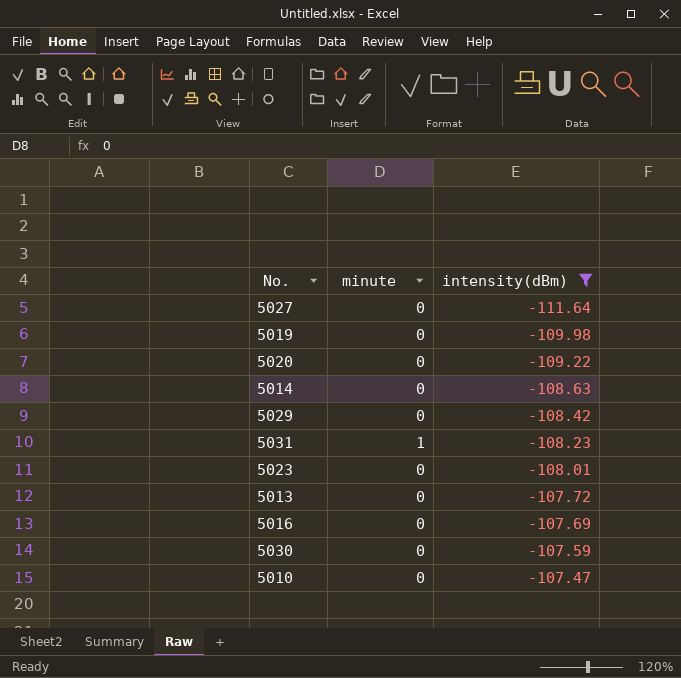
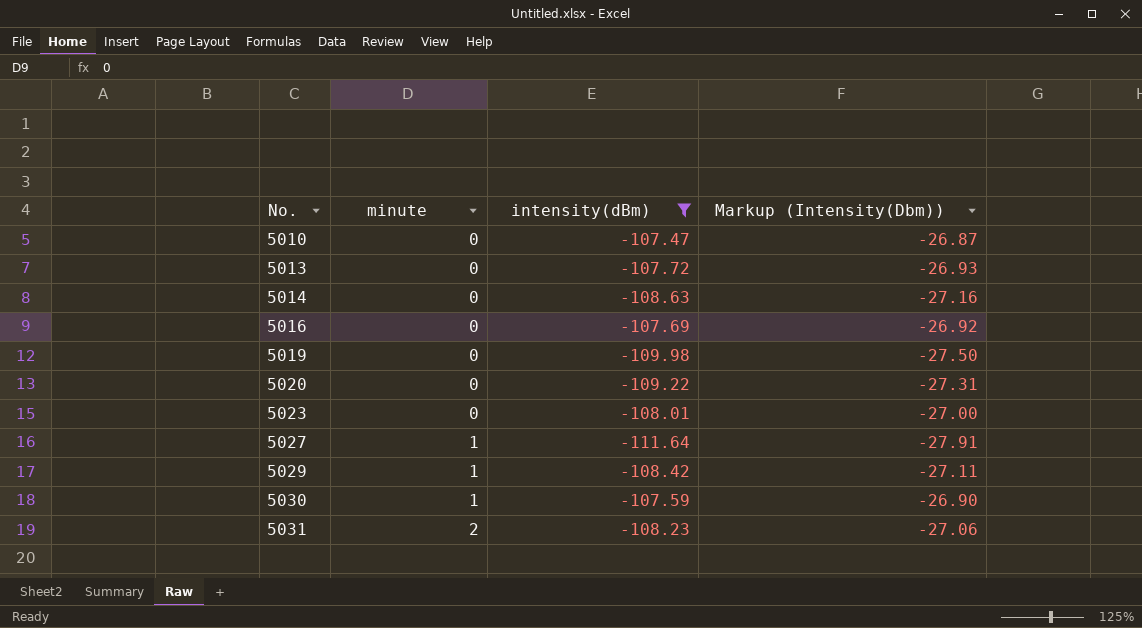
row order: intensity(dBm) ascending -> No. ascending
column Markup (Intensity(Dbm)) | formula: none -> [intensity(dBm)] * 0.25
5027 | minute: 0 -> 1
5029 | minute: 0 -> 1
5030 | minute: 0 -> 1
5031 | minute: 1 -> 2

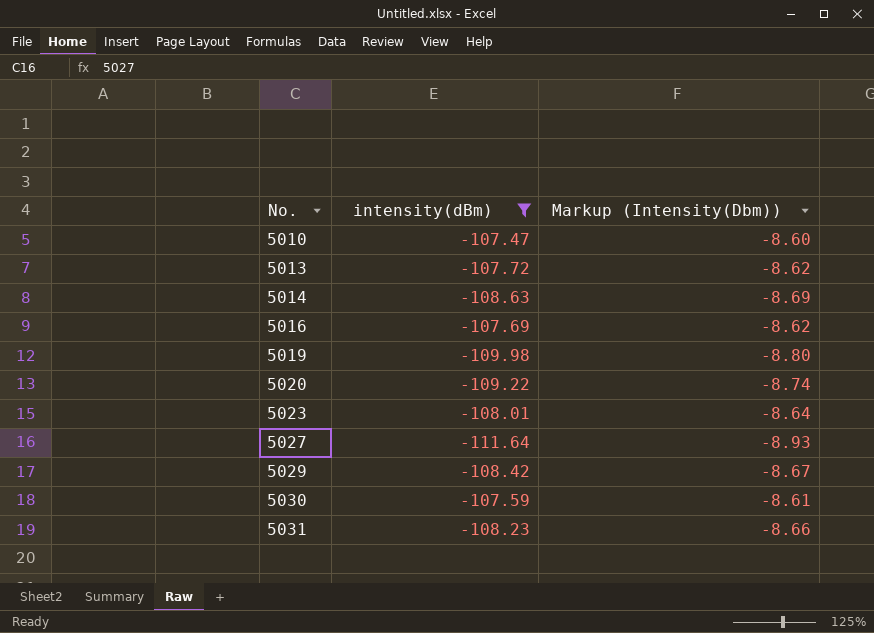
column minute | position: 2 -> none
column Markup (Intensity(Dbm)) | formula: [intensity(dBm)] * 0.25 -> [intensity(dBm)] * 0.08

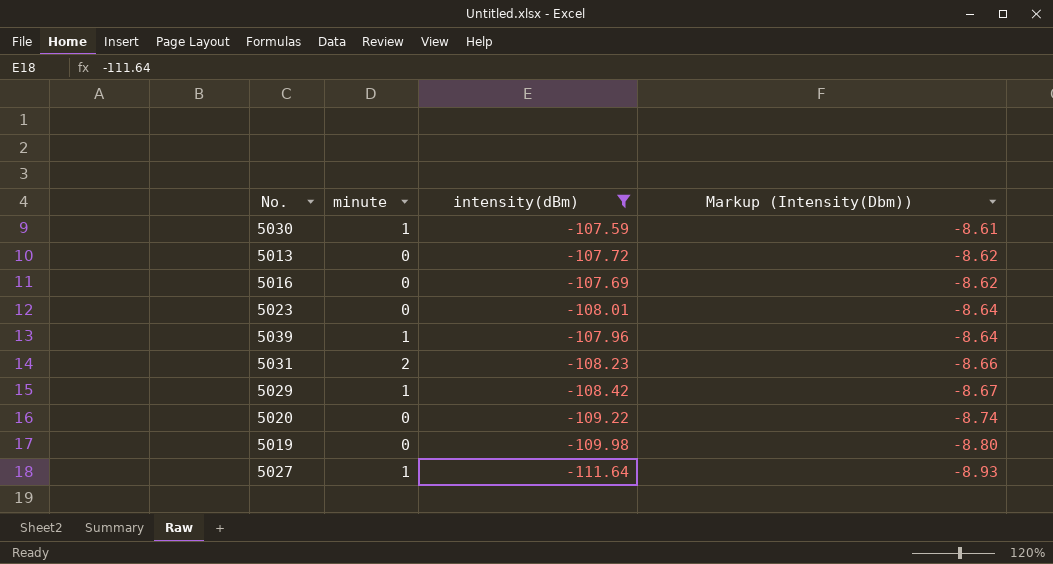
row order: No. ascending -> Markup (Intensity(Dbm)) descending
column minute | position: none -> 2
row 5010: -107.47 | -8.60 -> none
row 5014: -108.63 | -8.69 -> none
row 5039: none -> 1 | -107.96 | -8.64

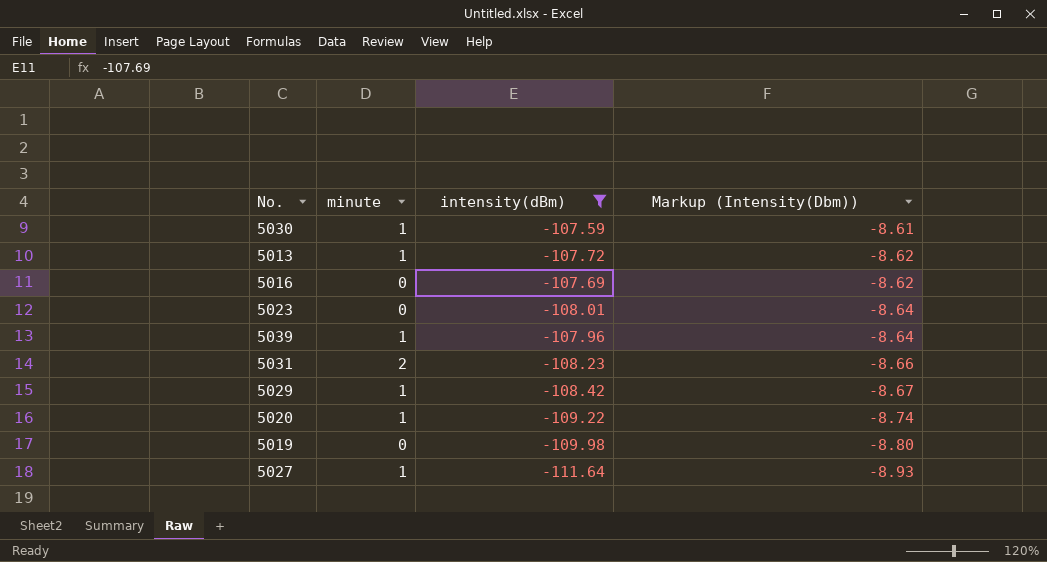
5013 | minute: 0 -> 1
5020 | minute: 0 -> 1

